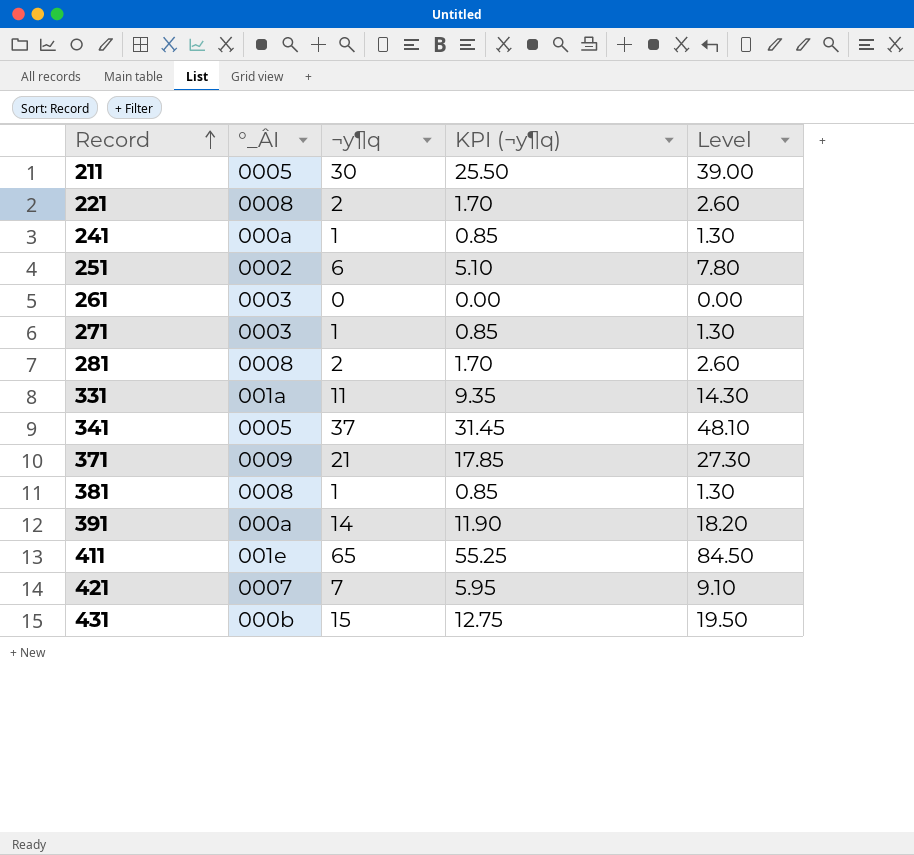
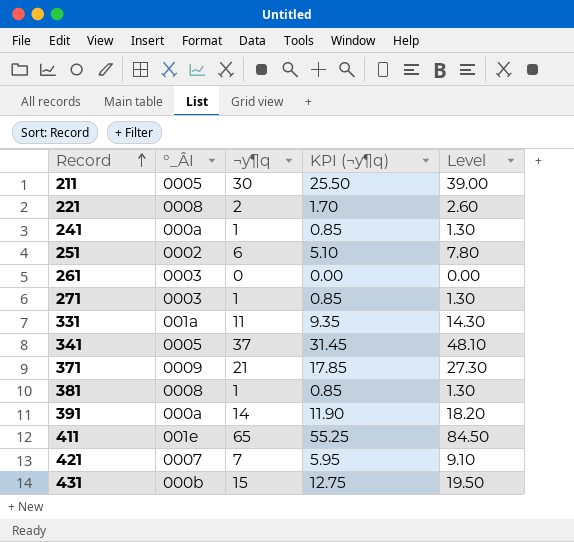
row 281: 0008 | 2 | 1.70 | 2.60 -> none

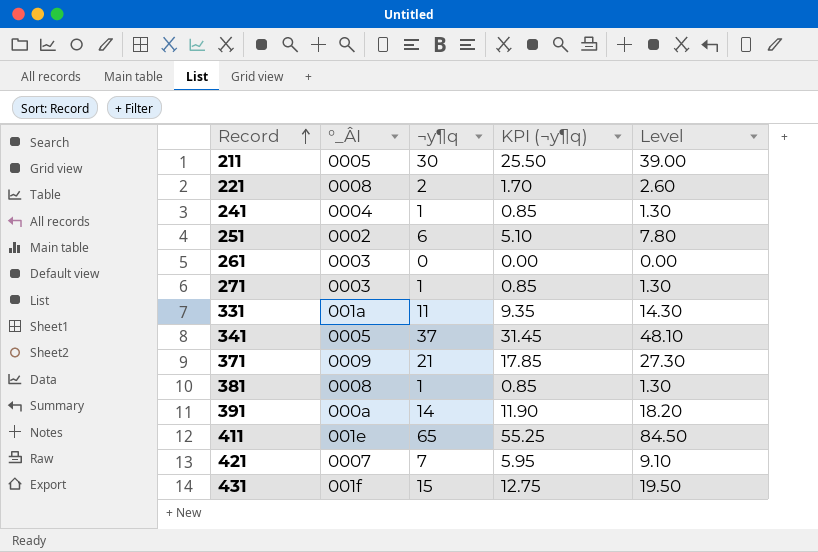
241 | °_ÂI: 000a -> 0004
431 | °_ÂI: 000b -> 001f

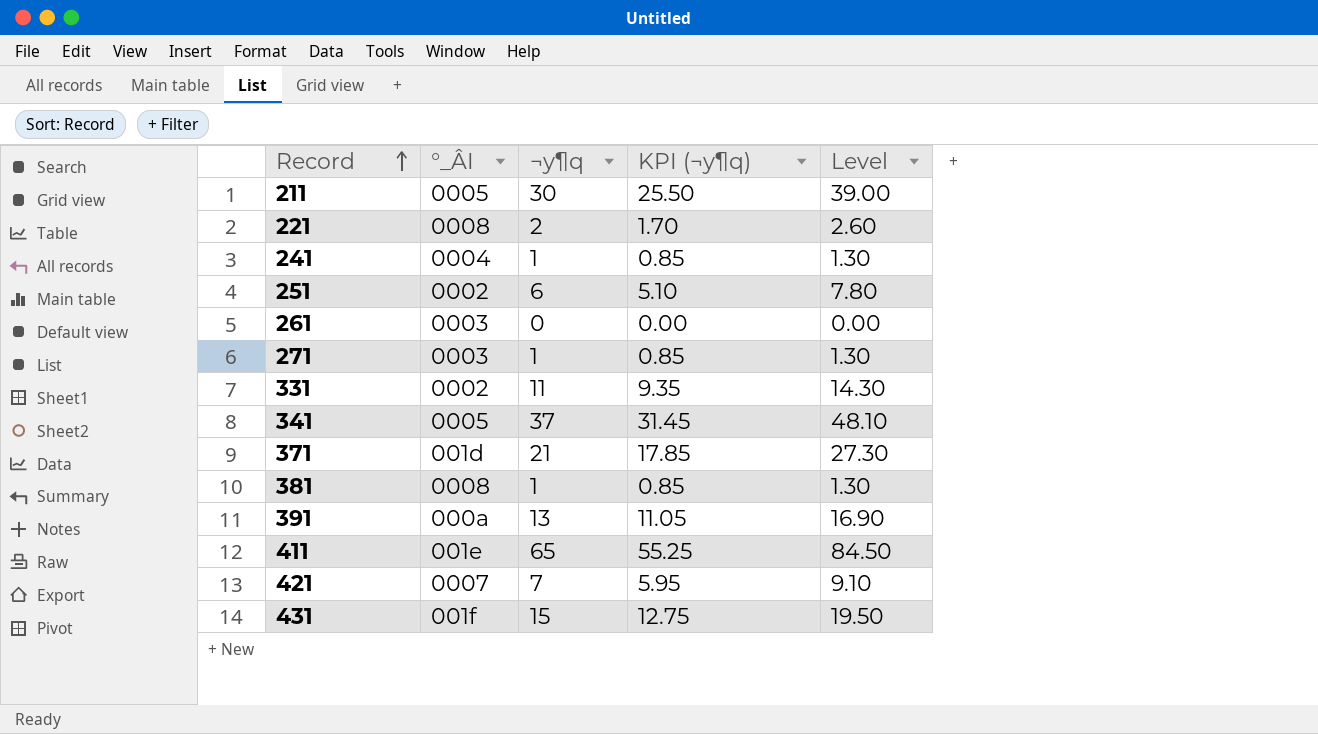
331 | °_ÂI: 001a -> 0002
371 | °_ÂI: 0009 -> 001d
391 | ¬y¶q: 14 -> 13
391 | KPI (¬y¶q): 11.90 -> 11.05
391 | Level: 18.20 -> 16.90

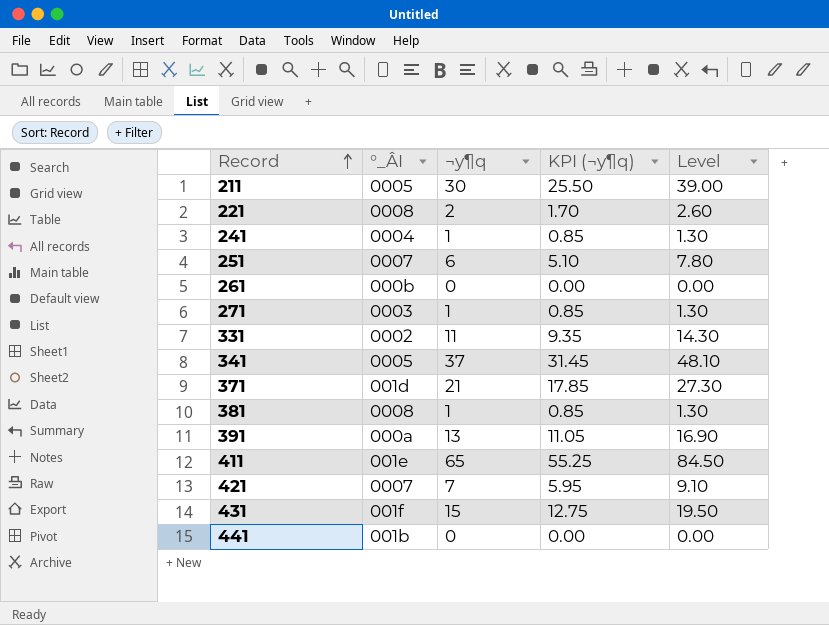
251 | °_ÂI: 0002 -> 0007
261 | °_ÂI: 0003 -> 000b
row 441: none -> 001b | 0 | 0.00 | 0.00

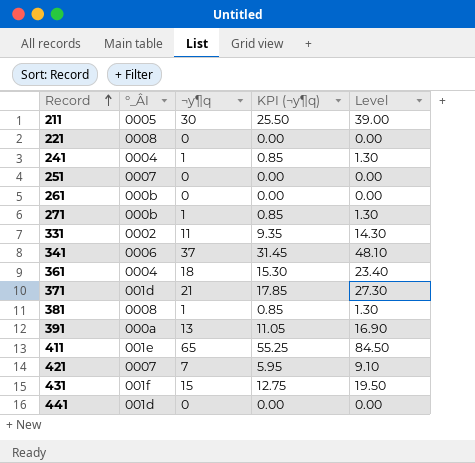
221 | ¬y¶q: 2 -> 0
221 | KPI (¬y¶q): 1.70 -> 0.00
221 | Level: 2.60 -> 0.00
251 | ¬y¶q: 6 -> 0
251 | KPI (¬y¶q): 5.10 -> 0.00
251 | Level: 7.80 -> 0.00
271 | °_ÂI: 0003 -> 000b
341 | °_ÂI: 0005 -> 0006
row 361: none -> 0004 | 18 | 15.30 | 23.40
441 | °_ÂI: 001b -> 001d

